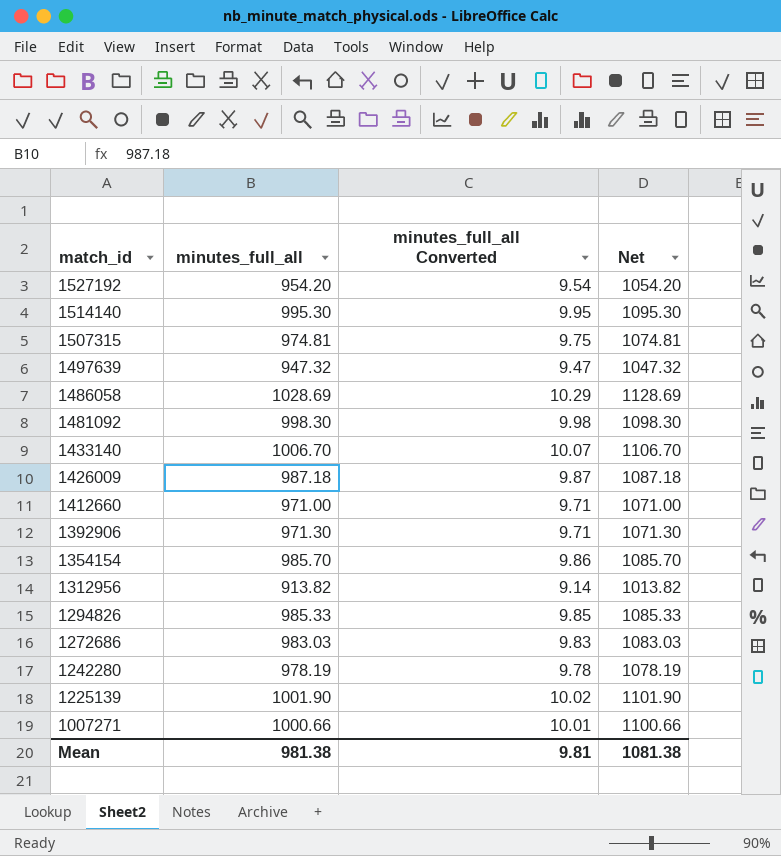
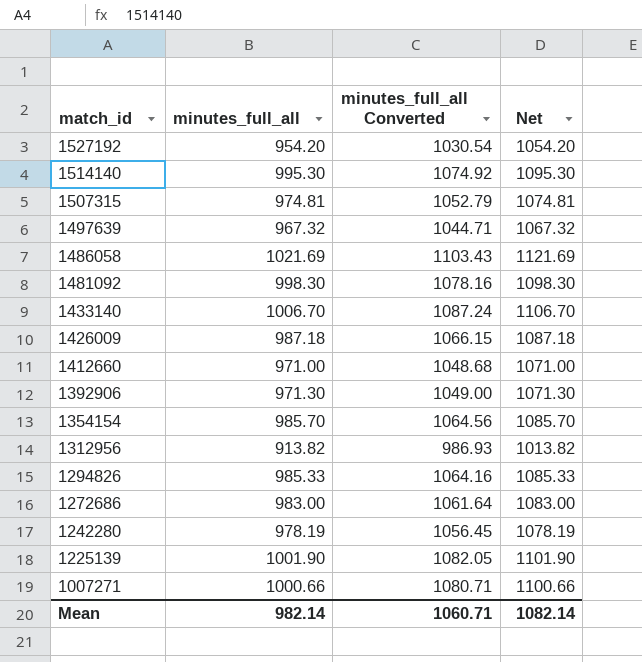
column minutes_full_all Converted | formula: [minutes_full_all] * 0.01 -> [minutes_full_all] * 1.08
1497639 | minutes_full_all: 947.32 -> 967.32
1497639 | Net: 1047.32 -> 1067.32
1486058 | minutes_full_all: 1028.69 -> 1021.69
1486058 | Net: 1128.69 -> 1121.69
1272686 | minutes_full_all: 983.03 -> 983.00
1272686 | Net: 1083.03 -> 1083.00
Mean | minutes_full_all: 981.38 -> 982.14
Mean | minutes_full_all Converted: 9.81 -> 1060.71
Mean | Net: 1081.38 -> 1082.14

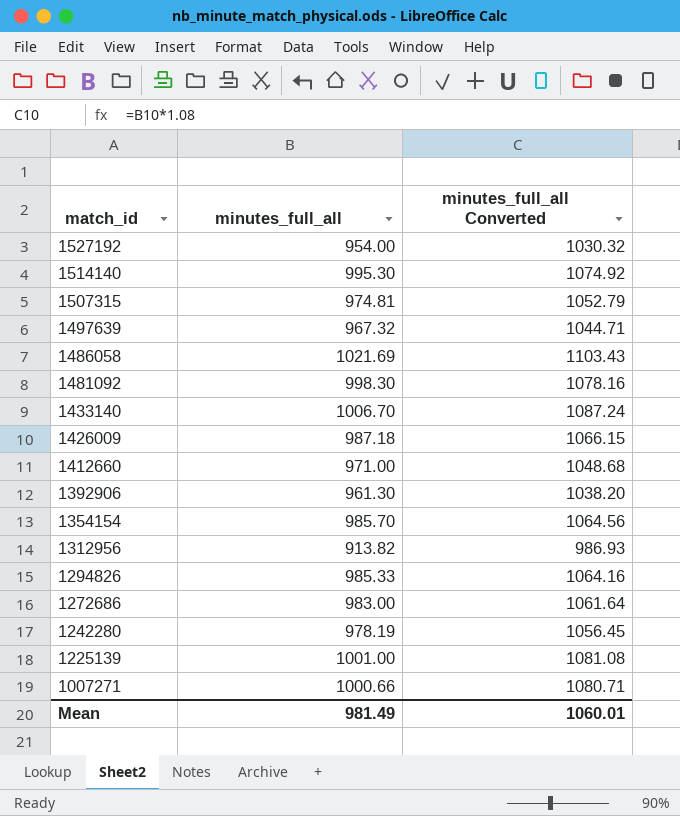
column Net | formula: [minutes_full_all] + 100 -> none
1527192 | minutes_full_all: 954.20 -> 954.00
1527192 | minutes_full_all Converted: 1030.54 -> 1030.32
1392906 | minutes_full_all: 971.30 -> 961.30
1392906 | minutes_full_all Converted: 1049.00 -> 1038.20
1225139 | minutes_full_all: 1001.90 -> 1001.00
1225139 | minutes_full_all Converted: 1082.05 -> 1081.08
Mean | minutes_full_all: 982.14 -> 981.49
Mean | minutes_full_all Converted: 1060.71 -> 1060.01

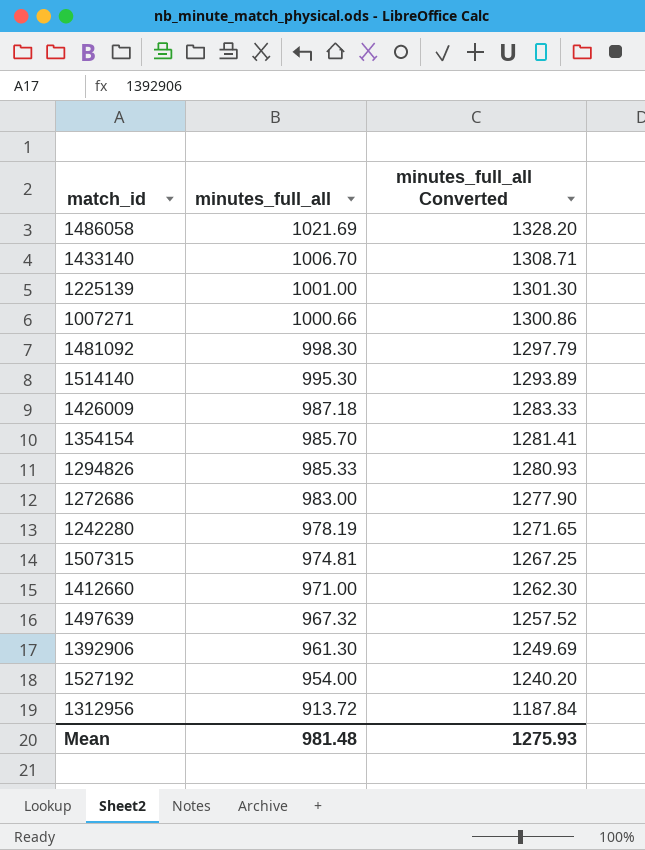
row order: match_id descending -> minutes_full_all descending
column minutes_full_all Converted | formula: [minutes_full_all] * 1.08 -> [minutes_full_all] * 1.3
1312956 | minutes_full_all: 913.82 -> 913.72
Mean | minutes_full_all: 981.49 -> 981.48
Mean | minutes_full_all Converted: 1060.01 -> 1275.93

